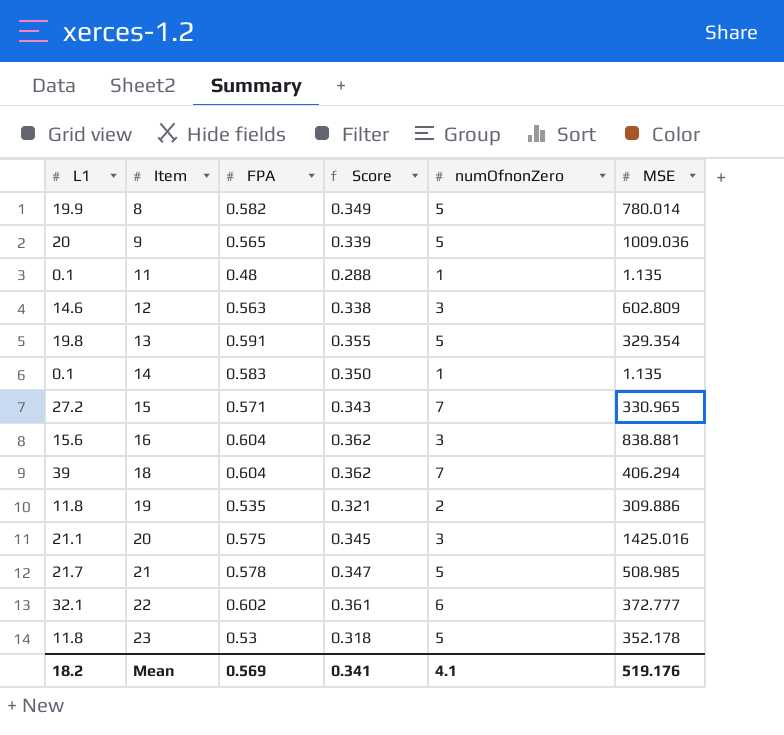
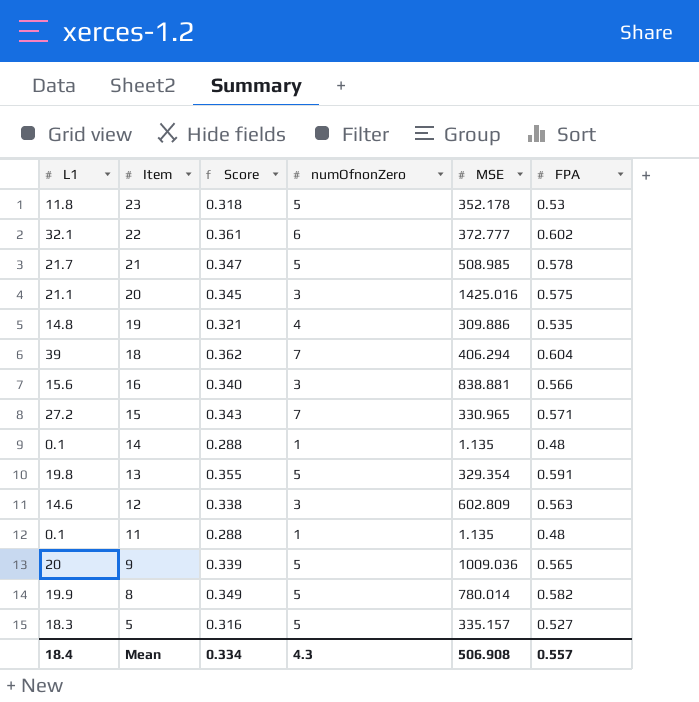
row order: Item ascending -> Item descending
column FPA | position: 3 -> 6
19 | L1: 11.8 -> 14.8
19 | numOfnonZero: 2 -> 4
16 | Score: 0.362 -> 0.340
16 | FPA: 0.604 -> 0.566
14 | Score: 0.350 -> 0.288
14 | FPA: 0.583 -> 0.48
row 5: none -> 18.3 | 0.316 | 5 | 335.157 | 0.527
Mean | L1: 18.2 -> 18.4
Mean | Score: 0.341 -> 0.334
Mean | numOfnonZero: 4.1 -> 4.3
Mean | MSE: 519.176 -> 506.908
Mean | FPA: 0.569 -> 0.557

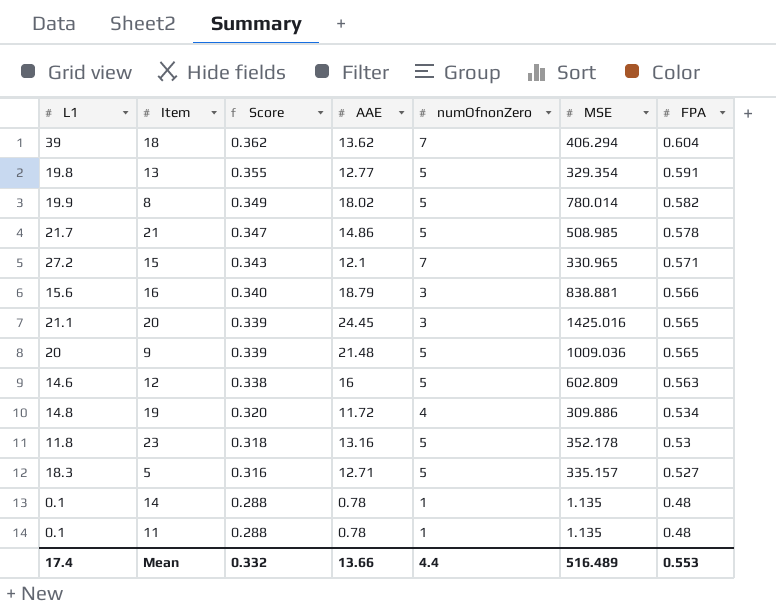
row order: Item descending -> Score descending
column AAE | position: none -> 4
row 22: 32.1 | 0.361 | 6 | 372.777 | 0.602 -> none
20 | Score: 0.345 -> 0.339
20 | FPA: 0.575 -> 0.565
12 | numOfnonZero: 3 -> 5
19 | Score: 0.321 -> 0.320
19 | FPA: 0.535 -> 0.534
Mean | L1: 18.4 -> 17.4
Mean | Score: 0.334 -> 0.332
Mean | numOfnonZero: 4.3 -> 4.4
Mean | MSE: 506.908 -> 516.489
Mean | FPA: 0.557 -> 0.553

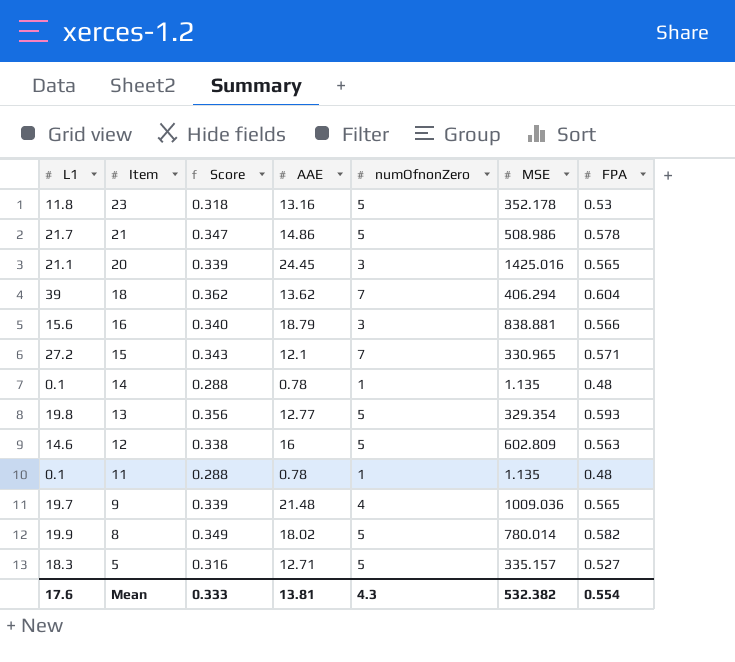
row order: Score descending -> Item descending
row 19: 14.8 | 0.320 | 11.72 | 4 | 309.886 | 0.534 -> none
21 | MSE: 508.985 -> 508.986
13 | Score: 0.355 -> 0.356
13 | FPA: 0.591 -> 0.593
9 | L1: 20 -> 19.7
9 | numOfnonZero: 5 -> 4
Mean | L1: 17.4 -> 17.6
Mean | Score: 0.332 -> 0.333
Mean | AAE: 13.66 -> 13.81
Mean | numOfnonZero: 4.4 -> 4.3
Mean | MSE: 516.489 -> 532.382
Mean | FPA: 0.553 -> 0.554

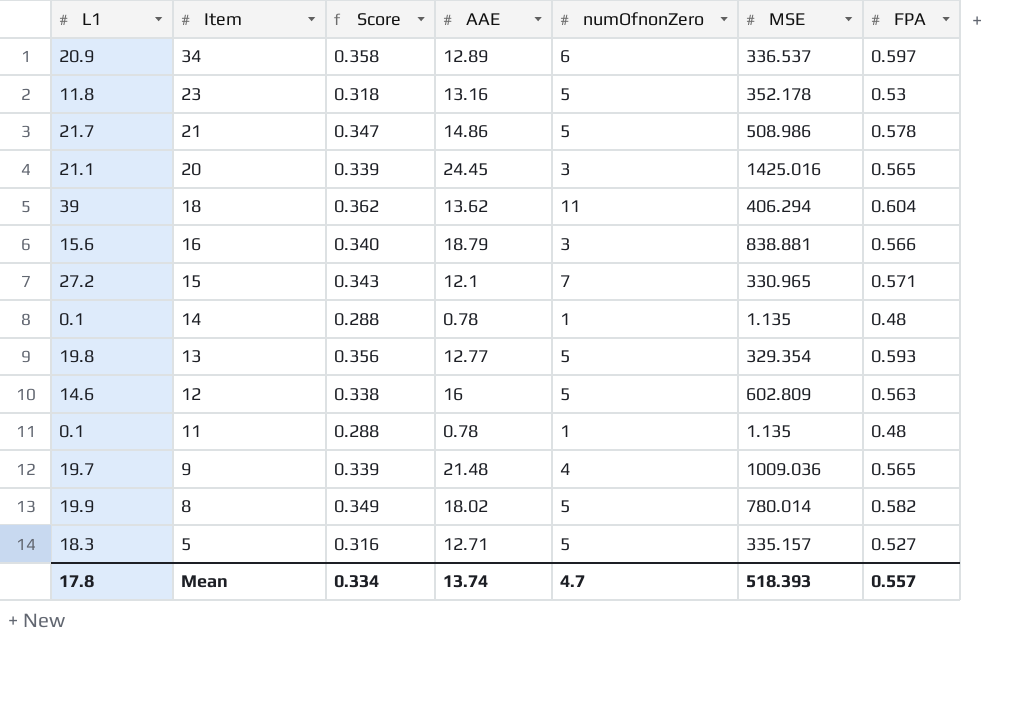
row 34: none -> 20.9 | 0.358 | 12.89 | 6 | 336.537 | 0.597
18 | numOfnonZero: 7 -> 11
Mean | L1: 17.6 -> 17.8
Mean | Score: 0.333 -> 0.334
Mean | AAE: 13.81 -> 13.74
Mean | numOfnonZero: 4.3 -> 4.7
Mean | MSE: 532.382 -> 518.393
Mean | FPA: 0.554 -> 0.557

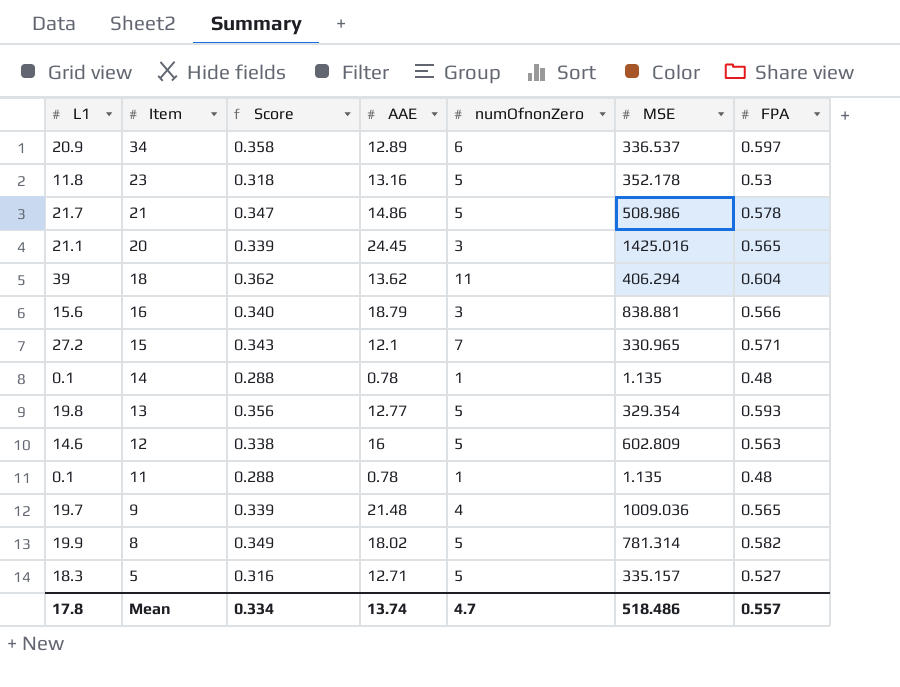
8 | MSE: 780.014 -> 781.314
Mean | MSE: 518.393 -> 518.486

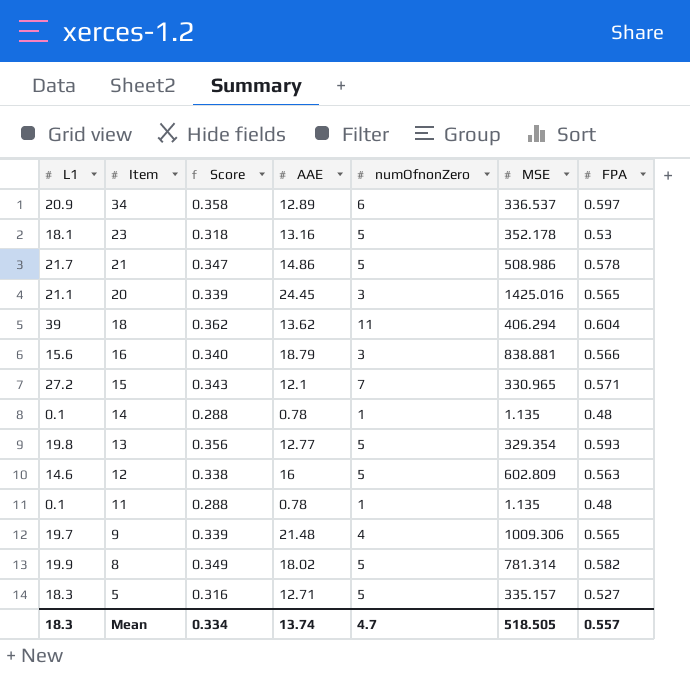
23 | L1: 11.8 -> 18.1
9 | MSE: 1009.036 -> 1009.306
Mean | L1: 17.8 -> 18.3
Mean | MSE: 518.486 -> 518.505

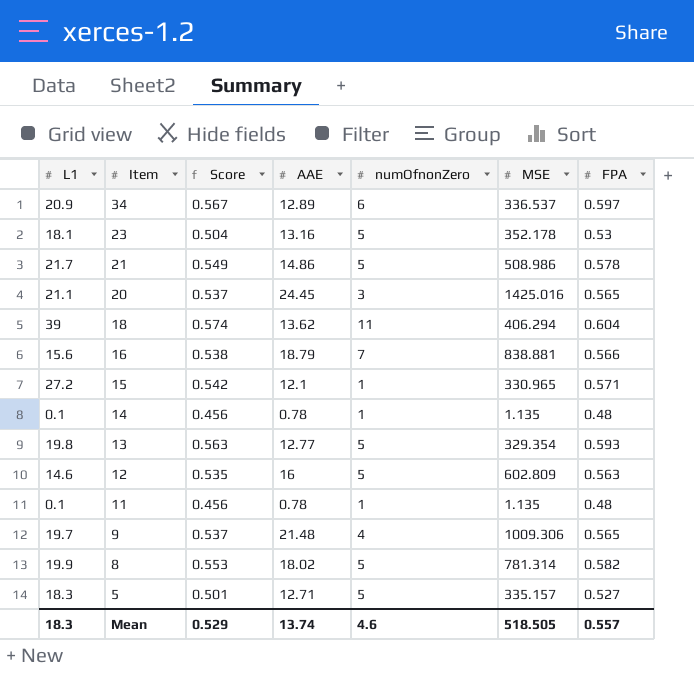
column Score | formula: [FPA] * 0.6 -> [FPA] * 0.95
16 | numOfnonZero: 3 -> 7
15 | numOfnonZero: 7 -> 1
Mean | Score: 0.334 -> 0.529
Mean | numOfnonZero: 4.7 -> 4.6

